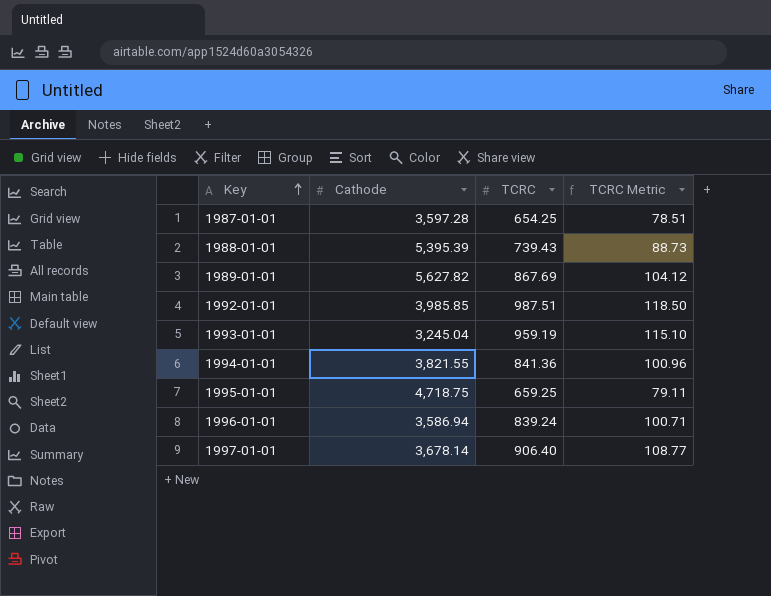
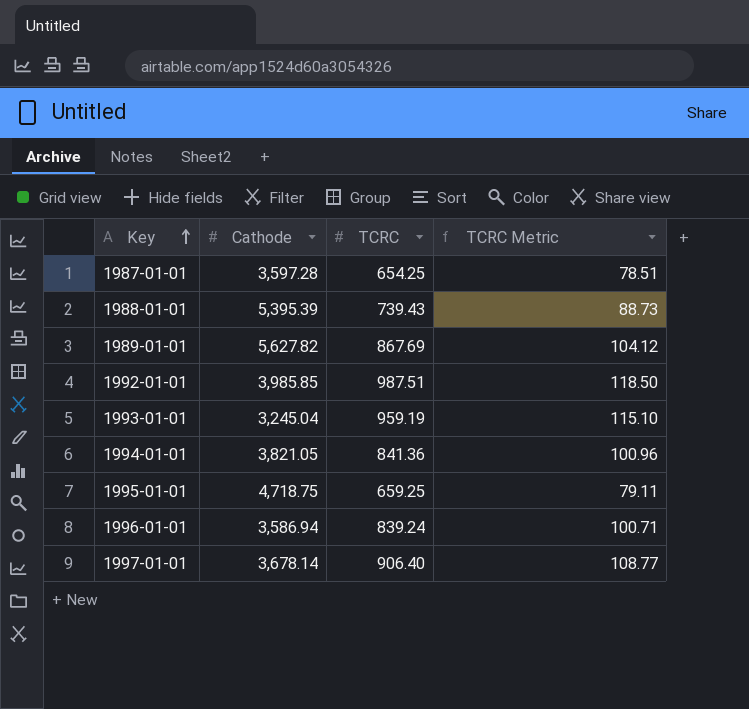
1994-01-01 | Cathode: 3,821.55 -> 3,821.05

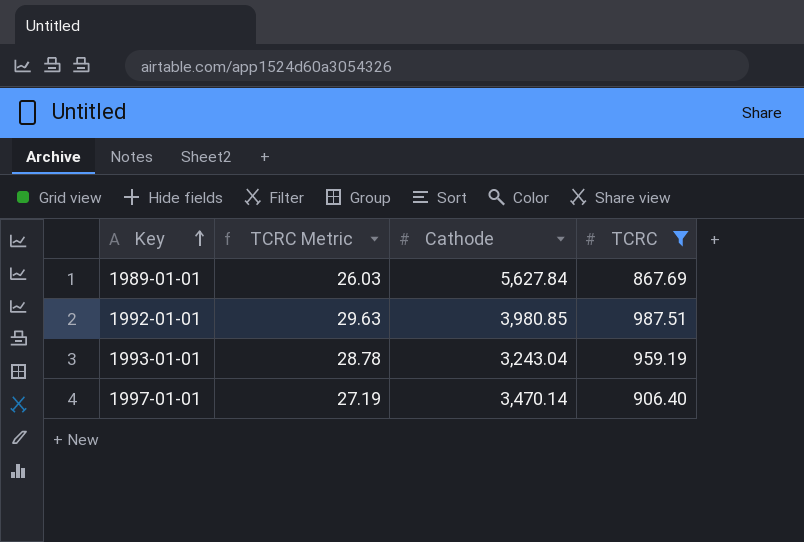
filter: none -> TCRC >= 867.69
column TCRC Metric | formula: [TCRC] * 0.12 -> [TCRC] * 0.03
column TCRC Metric | position: 4 -> 2
1989-01-01 | Cathode: 5,627.82 -> 5,627.84
1992-01-01 | Cathode: 3,985.85 -> 3,980.85
1993-01-01 | Cathode: 3,245.04 -> 3,243.04
1997-01-01 | Cathode: 3,678.14 -> 3,470.14

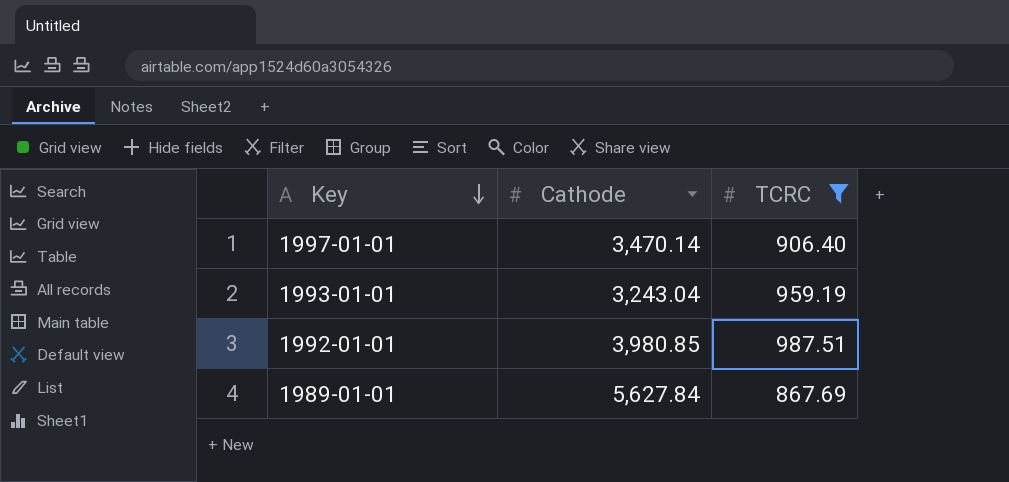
row order: Key ascending -> Key descending
column TCRC Metric | formula: [TCRC] * 0.03 -> none

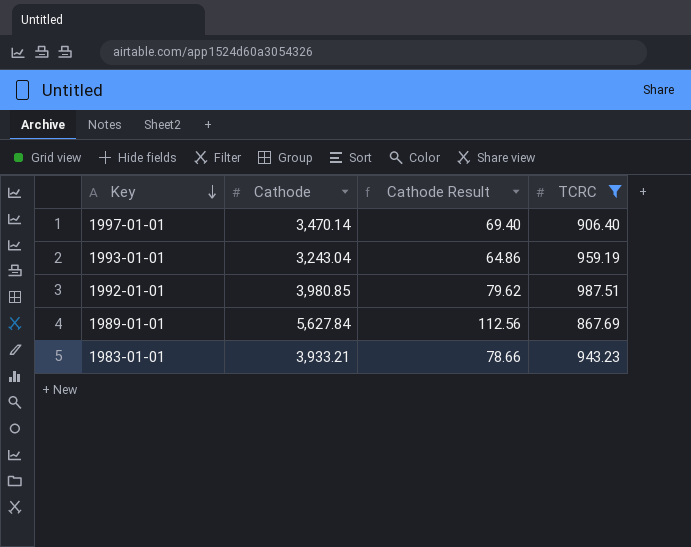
column Cathode Result | formula: none -> [Cathode] * 0.02
row 1983-01-01: none -> 3,933.21 | 78.66 | 943.23

